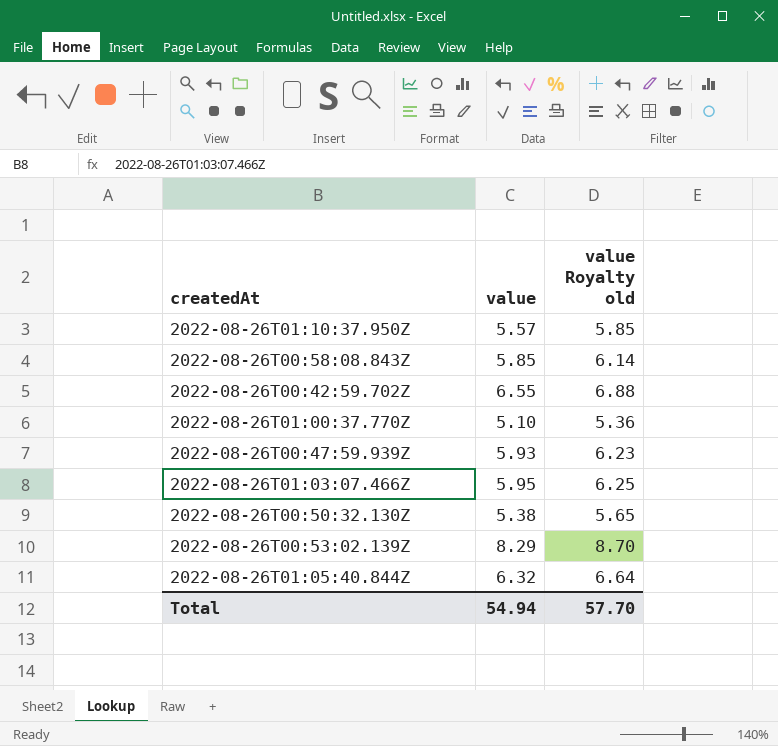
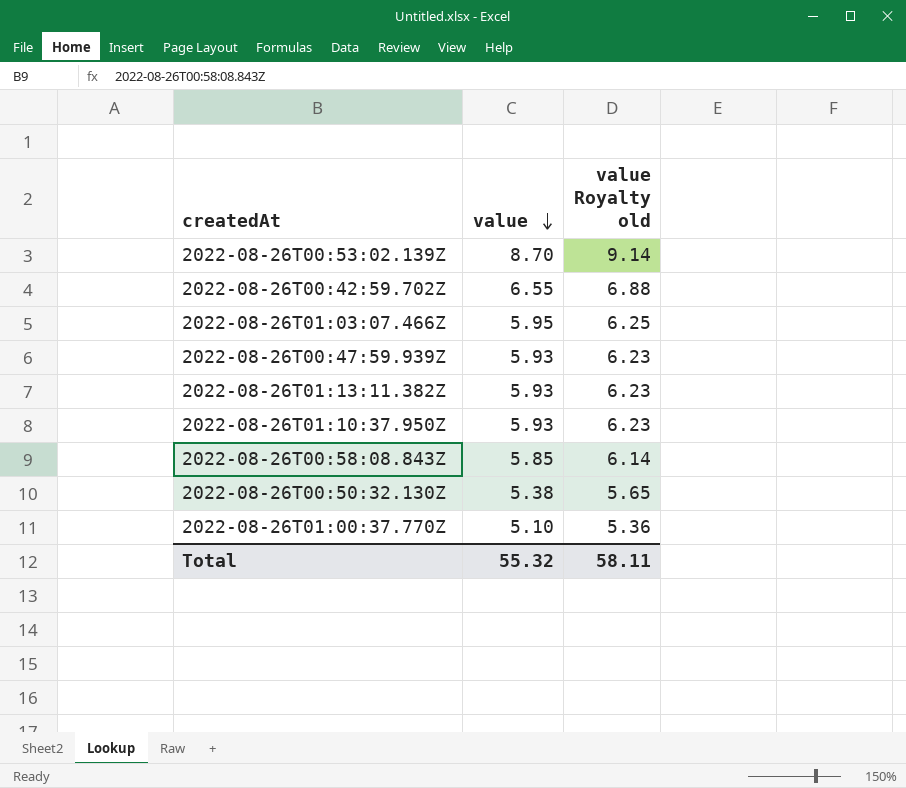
row order: none -> value descending
row 2022-08-26T01:05:40.844Z: 6.32 | 6.64 -> none
2022-08-26T00:53:02.139Z | value: 8.29 -> 8.70
2022-08-26T00:53:02.139Z | value Royalty old: 8.70 -> 9.14
row 2022-08-26T01:13:11.382Z: none -> 5.93 | 6.23
2022-08-26T01:10:37.950Z | value: 5.57 -> 5.93
2022-08-26T01:10:37.950Z | value Royalty old: 5.85 -> 6.23
Total | value: 54.94 -> 55.32
Total | value Royalty old: 57.70 -> 58.11

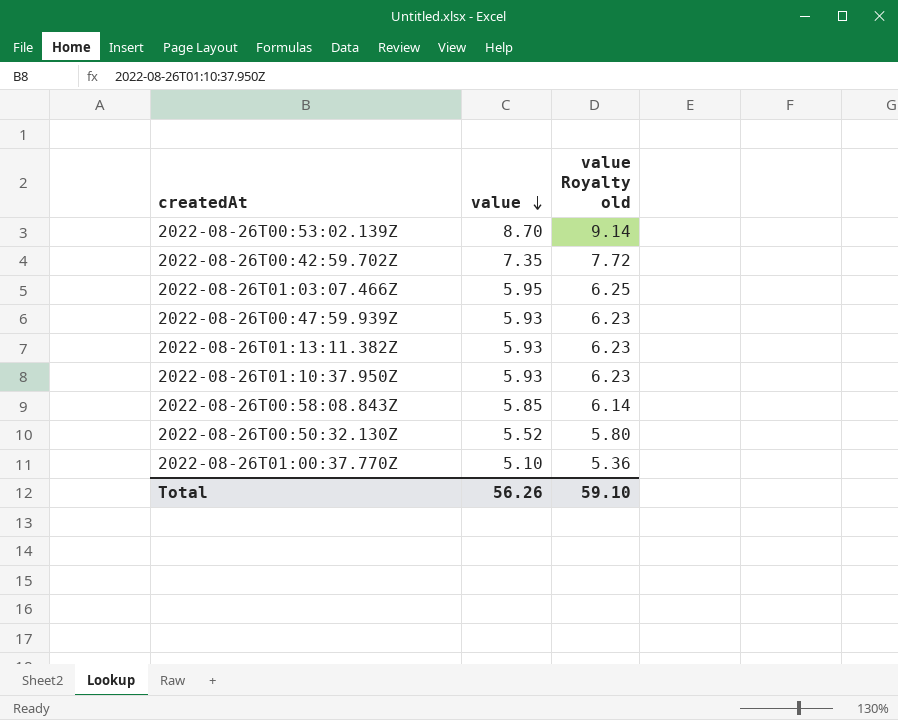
2022-08-26T00:42:59.702Z | value: 6.55 -> 7.35
2022-08-26T00:42:59.702Z | value Royalty old: 6.88 -> 7.72
2022-08-26T00:50:32.130Z | value: 5.38 -> 5.52
2022-08-26T00:50:32.130Z | value Royalty old: 5.65 -> 5.80
Total | value: 55.32 -> 56.26
Total | value Royalty old: 58.11 -> 59.10

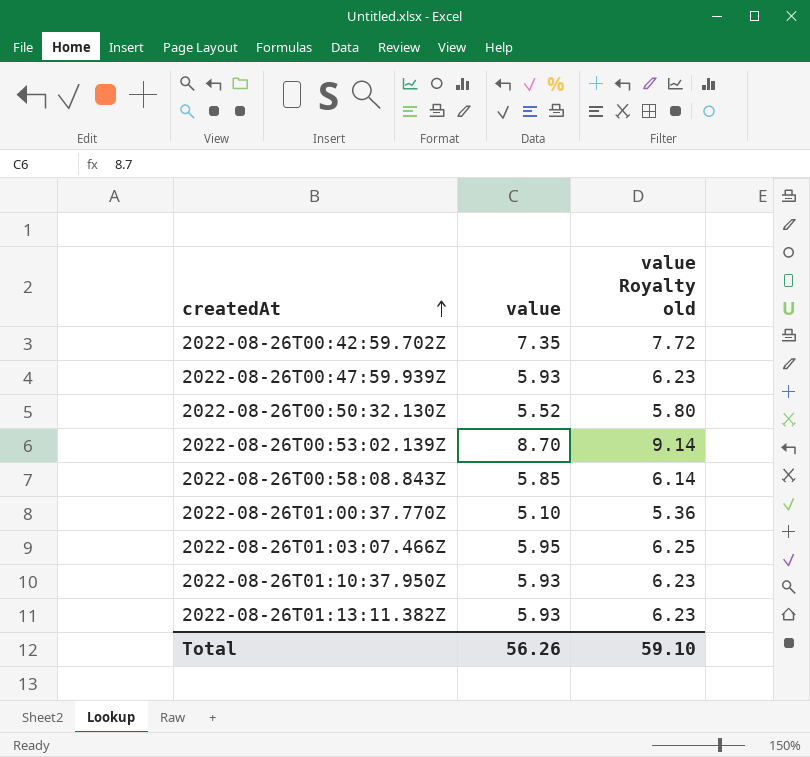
row order: value descending -> createdAt ascending

